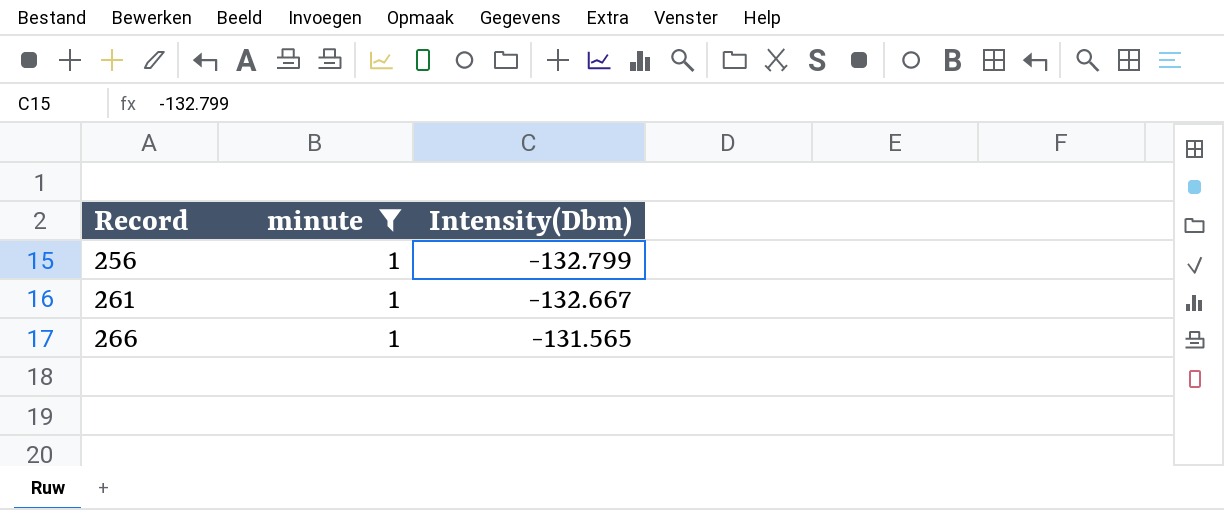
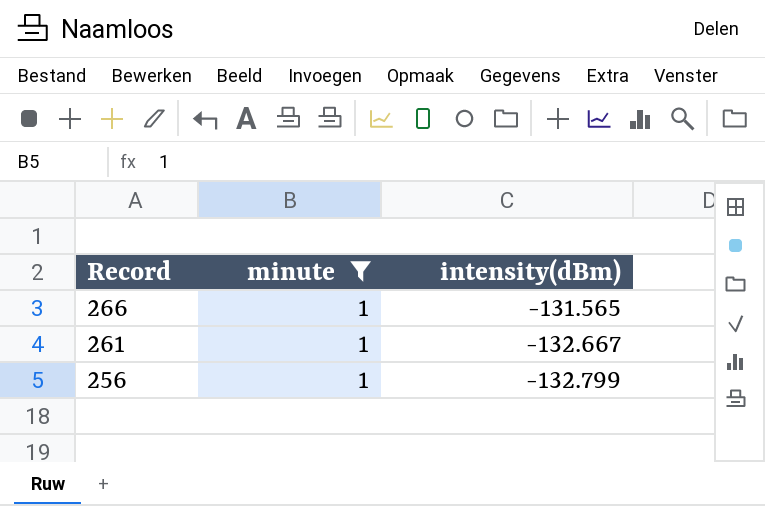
row order: Record ascending -> Record descending
column name: Intensity(Dbm) -> intensity(dBm)

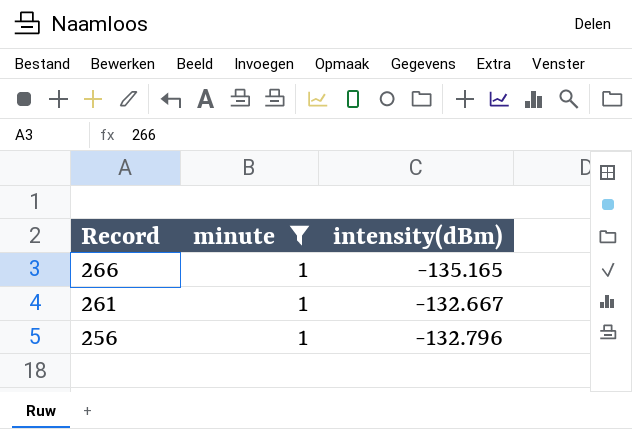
266 | intensity(dBm): -131.565 -> -135.165
256 | intensity(dBm): -132.799 -> -132.796

